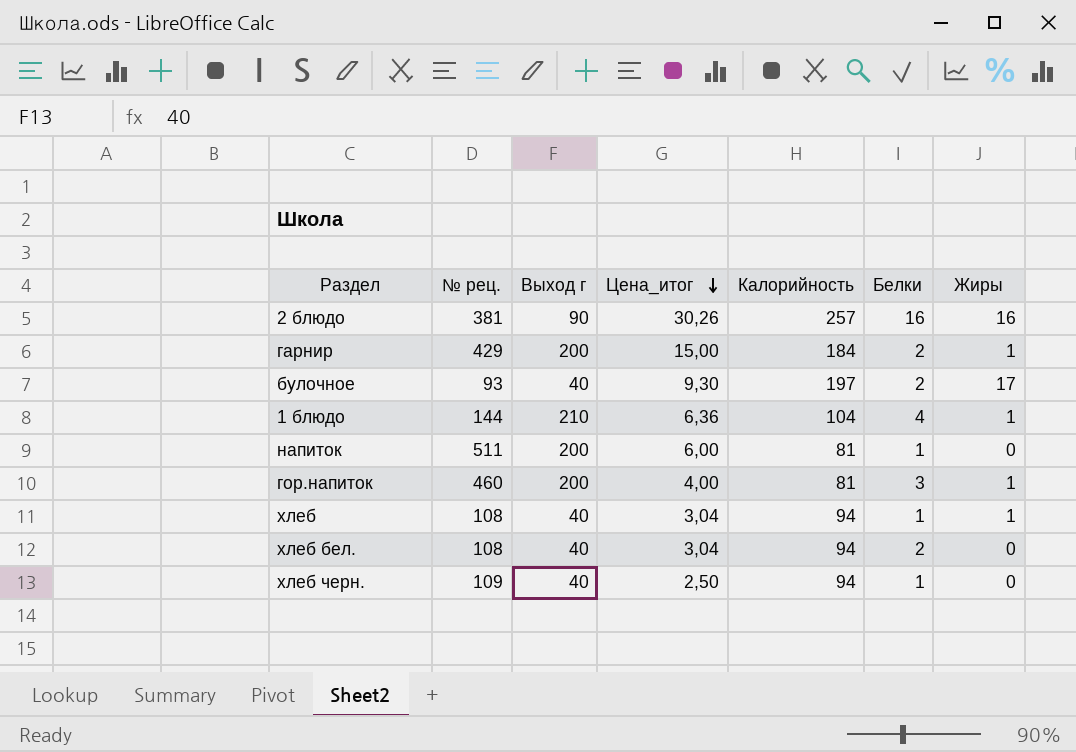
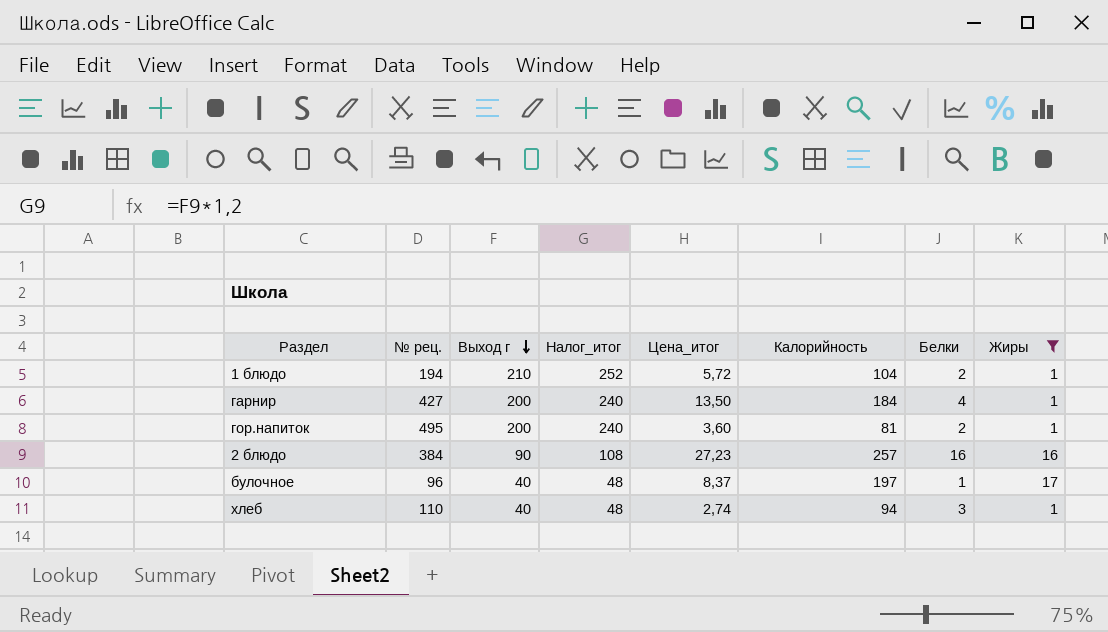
filter: none -> Жиры != 0
row order: Цена_итог descending -> Выход г descending
column Налог_итог | formula: none -> [Выход г] * 1,2
1 блюдо | № рец.: 144 -> 194
1 блюдо | Цена_итог: 6,36 -> 5,72
1 блюдо | Белки: 4 -> 2
гарнир | № рец.: 429 -> 427
гарнир | Цена_итог: 15,00 -> 13,50
гарнир | Белки: 2 -> 4
гор.напиток | № рец.: 460 -> 495
гор.напиток | Цена_итог: 4,00 -> 3,60
гор.напиток | Белки: 3 -> 2
2 блюдо | № рец.: 381 -> 384
2 блюдо | Цена_итог: 30,26 -> 27,23
булочное | № рец.: 93 -> 96
булочное | Цена_итог: 9,30 -> 8,37
булочное | Белки: 2 -> 1
хлеб | № рец.: 108 -> 110
хлеб | Цена_итог: 3,04 -> 2,74
хлеб | Белки: 1 -> 3

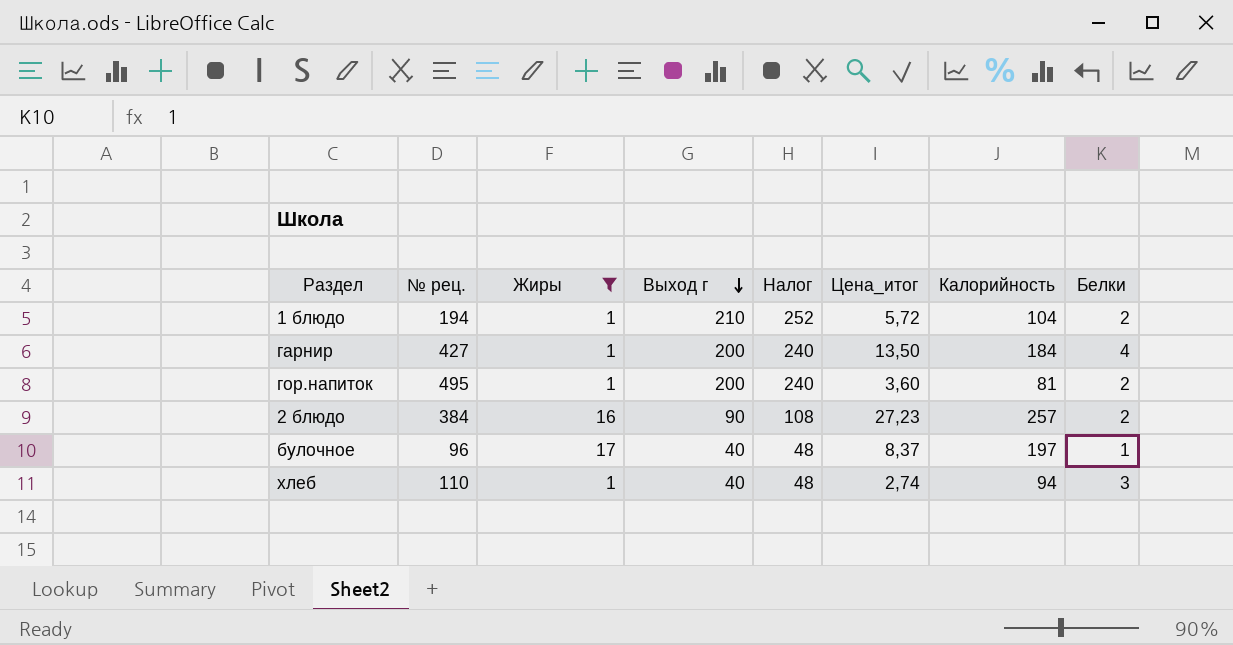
column Жиры | position: 8 -> 3
column name: Налог_итог -> Налог
2 блюдо | Белки: 16 -> 2

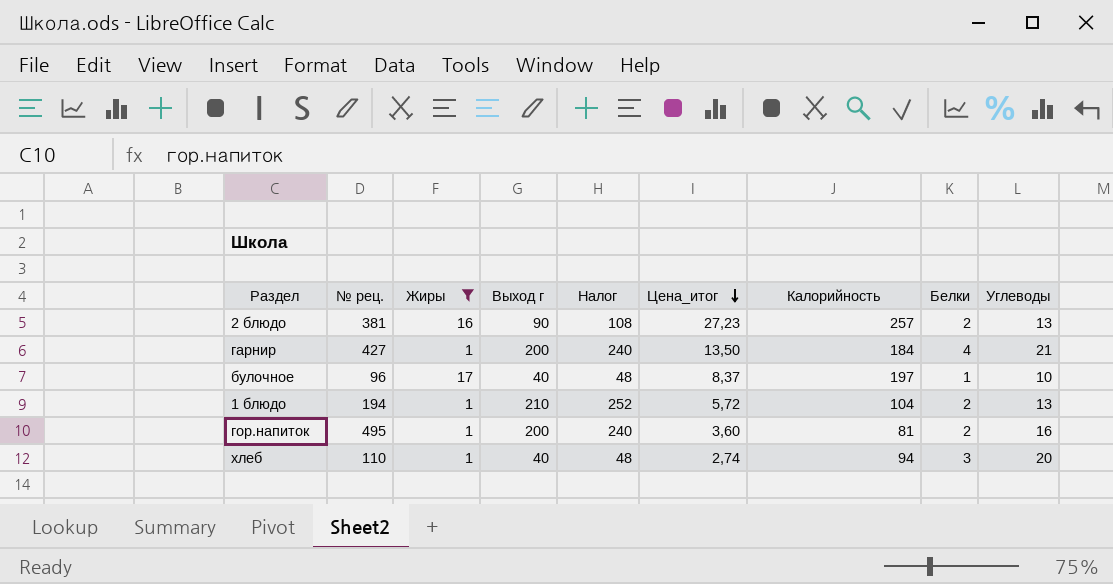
row order: Выход г descending -> Цена_итог descending
column Углеводы | position: none -> 9
2 блюдо | № рец.: 384 -> 381

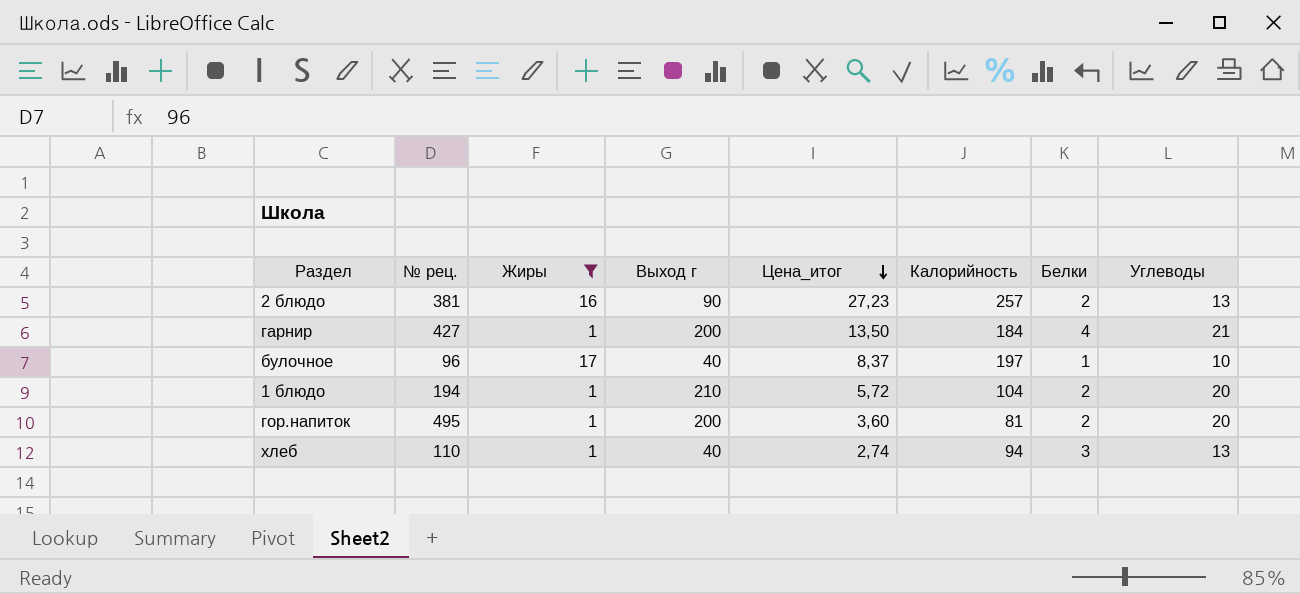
column Налог | formula: [Выход г] * 1,2 -> none
1 блюдо | Углеводы: 13 -> 20
гор.напиток | Углеводы: 16 -> 20
хлеб | Углеводы: 20 -> 13

